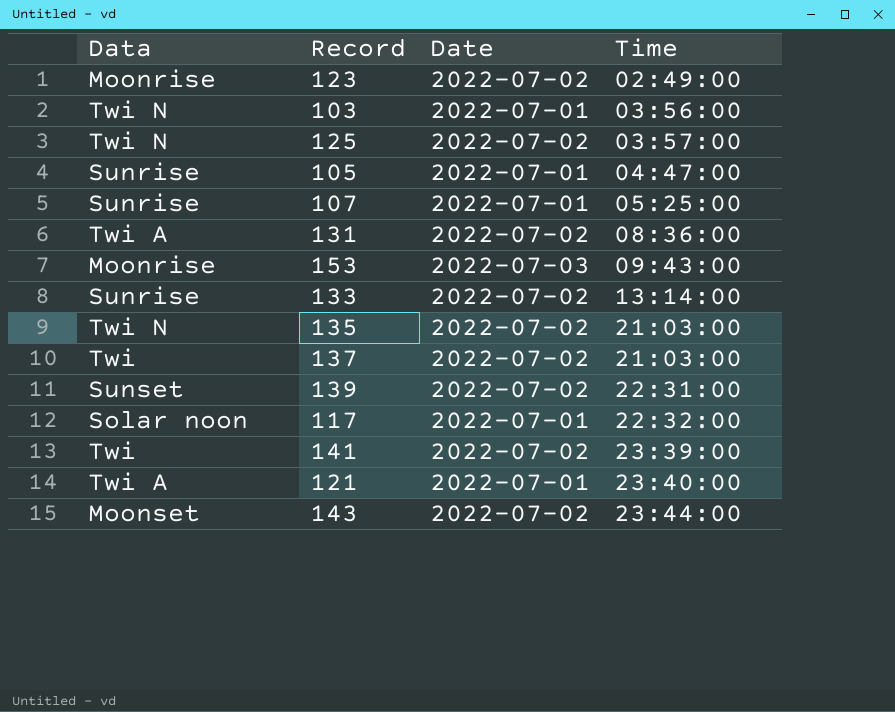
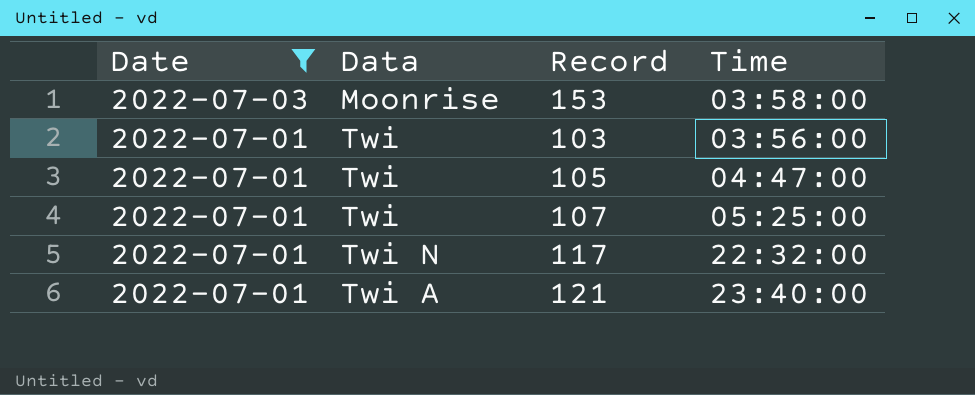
filter: none -> Date != 2022-07-02
row order: Time ascending -> Date descending
column Date | position: 3 -> 1
153 | Time: 09:43:00 -> 03:58:00
103 | Data: Twi N -> Twi
105 | Data: Sunrise -> Twi
107 | Data: Sunrise -> Twi
117 | Data: Solar noon -> Twi N

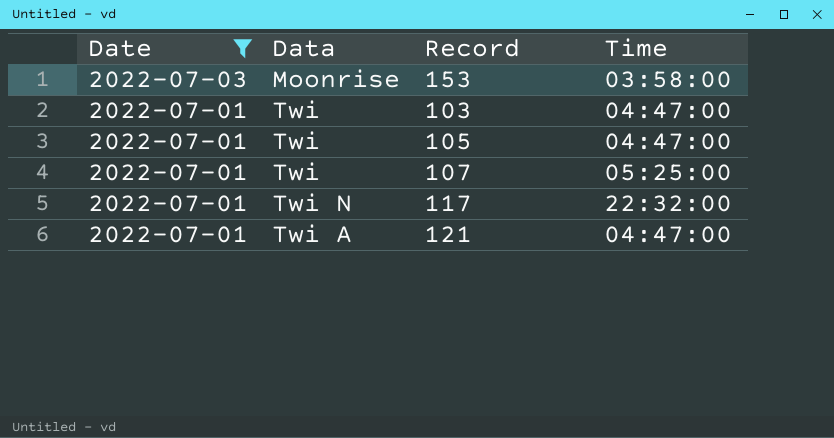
103 | Time: 03:56:00 -> 04:47:00
121 | Time: 23:40:00 -> 04:47:00

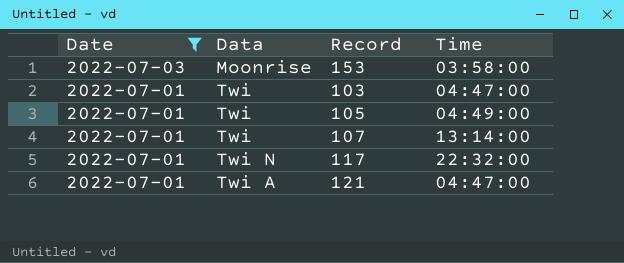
105 | Time: 04:47:00 -> 04:49:00
107 | Time: 05:25:00 -> 13:14:00

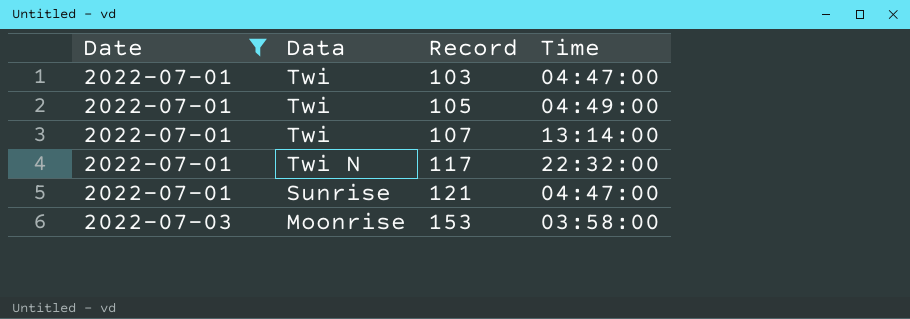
row order: Date descending -> Date ascending
121 | Data: Twi A -> Sunrise

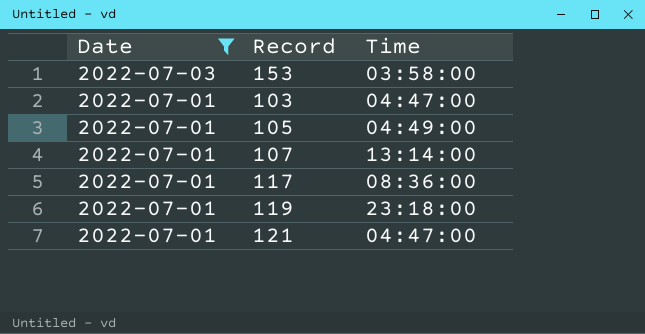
row order: Date ascending -> Date descending
column Data | position: 2 -> none
117 | Time: 22:32:00 -> 08:36:00
row 119: none -> 2022-07-01 | 23:18:00

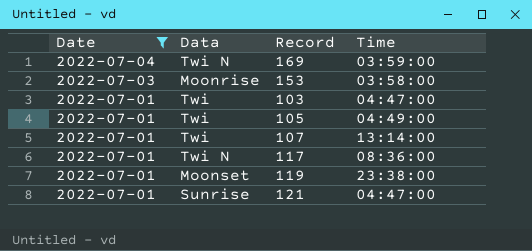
column Data | position: none -> 2
row 169: none -> 2022-07-04 | Twi N | 03:59:00
119 | Time: 23:18:00 -> 23:38:00

